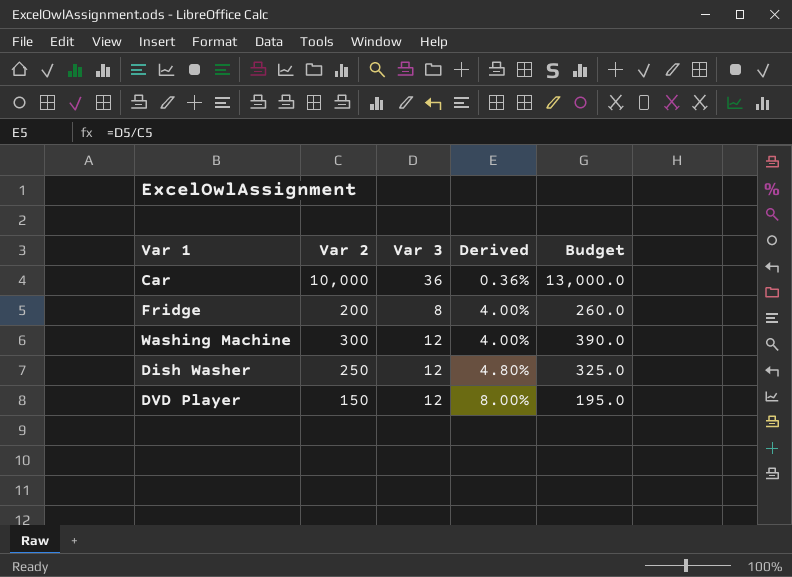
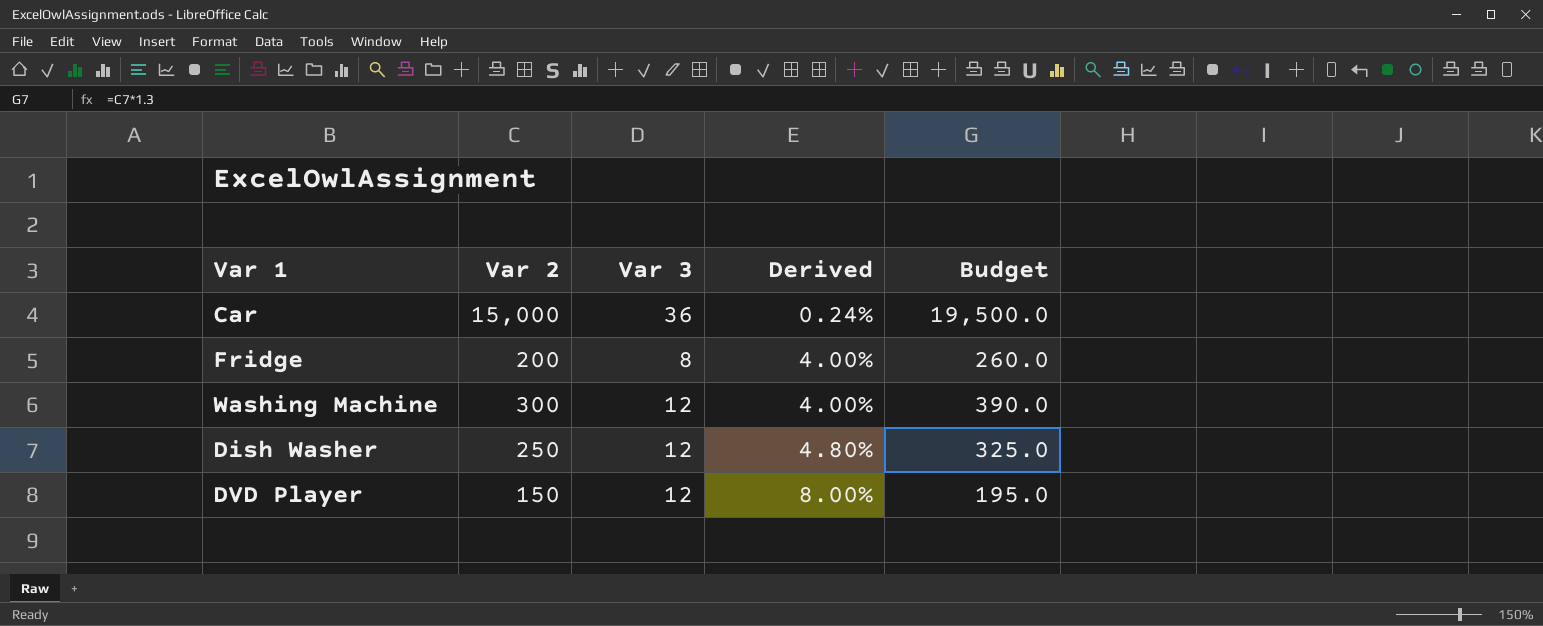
Car | Var 2: 10,000 -> 15,000
Car | Derived: 0.36% -> 0.24%
Car | Budget: 13,000.0 -> 19,500.0

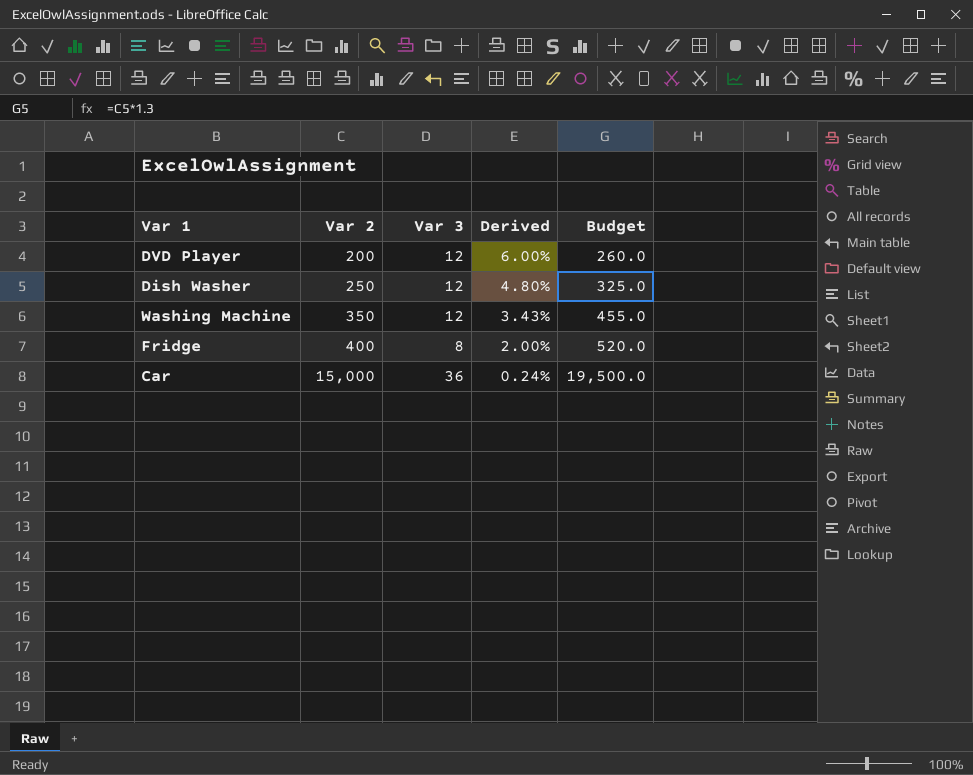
row order: Derived ascending -> Var 2 ascending
DVD Player | Var 2: 150 -> 200
DVD Player | Derived: 8.00% -> 6.00%
DVD Player | Budget: 195.0 -> 260.0
Washing Machine | Var 2: 300 -> 350
Washing Machine | Derived: 4.00% -> 3.43%
Washing Machine | Budget: 390.0 -> 455.0
Fridge | Var 2: 200 -> 400
Fridge | Derived: 4.00% -> 2.00%
Fridge | Budget: 260.0 -> 520.0

